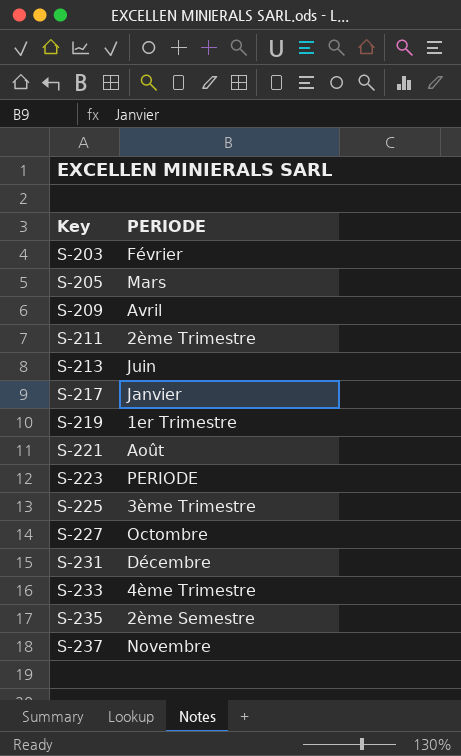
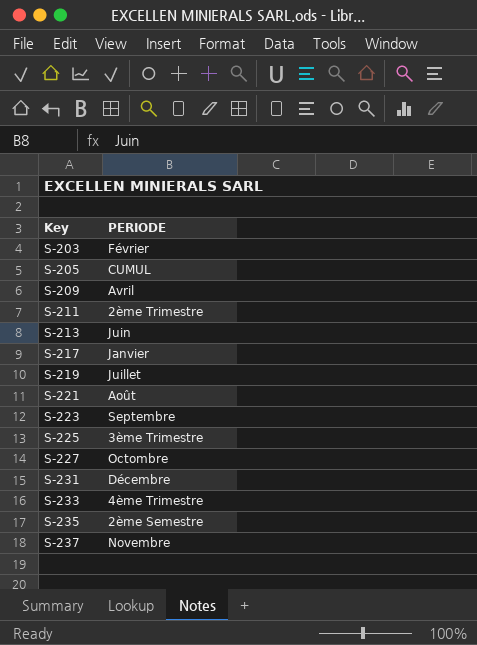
S-205 | PERIODE: Mars -> CUMUL
S-219 | PERIODE: 1er Trimestre -> Juillet
S-223 | PERIODE: PERIODE -> Septembre

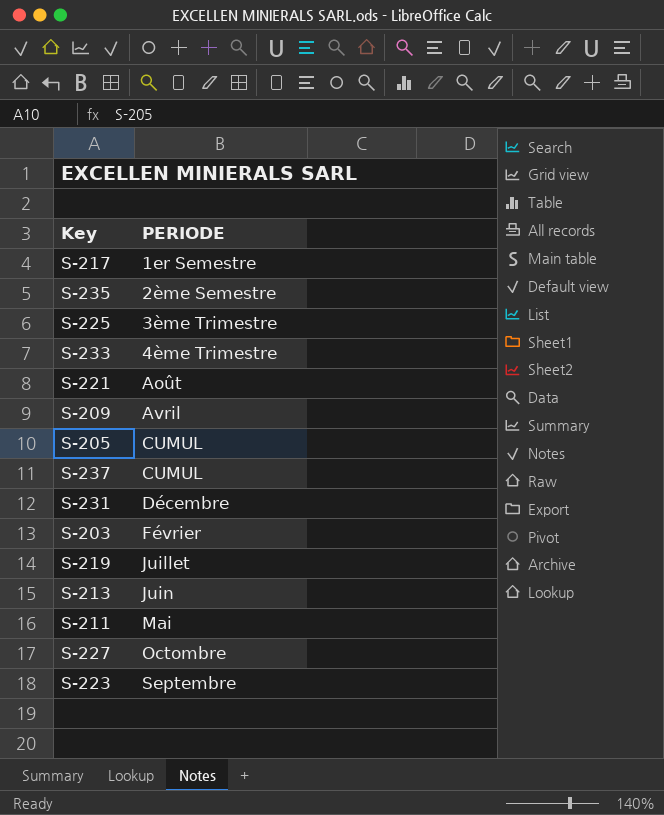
row order: Key ascending -> PERIODE ascending
S-217 | PERIODE: Janvier -> 1er Semestre
S-237 | PERIODE: Novembre -> CUMUL
S-211 | PERIODE: 2ème Trimestre -> Mai

